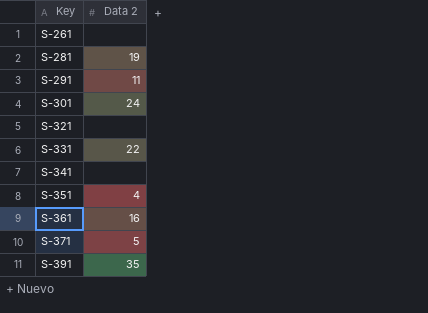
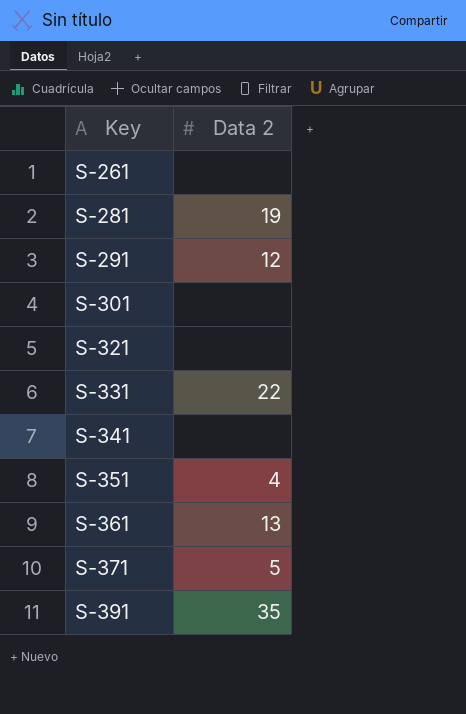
S-291 | Data 2: 11 -> 12
S-301 | Data 2: 24 -> none
S-361 | Data 2: 16 -> 13

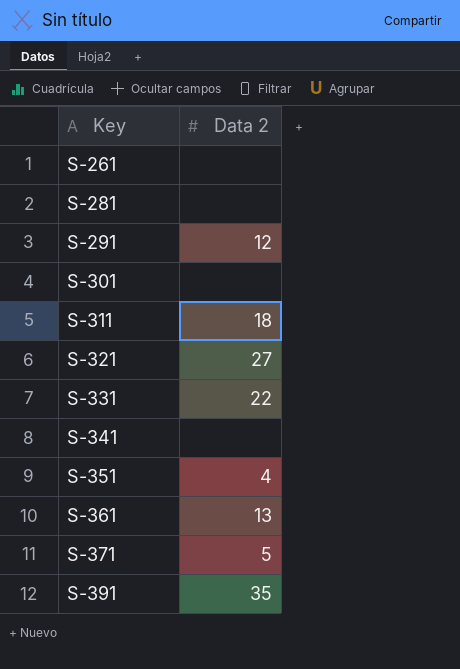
S-281 | Data 2: 19 -> none
row S-311: none -> 18
S-321 | Data 2: none -> 27

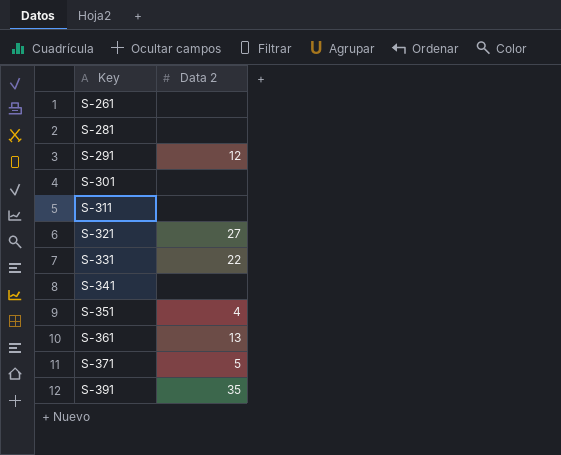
S-311 | Data 2: 18 -> none

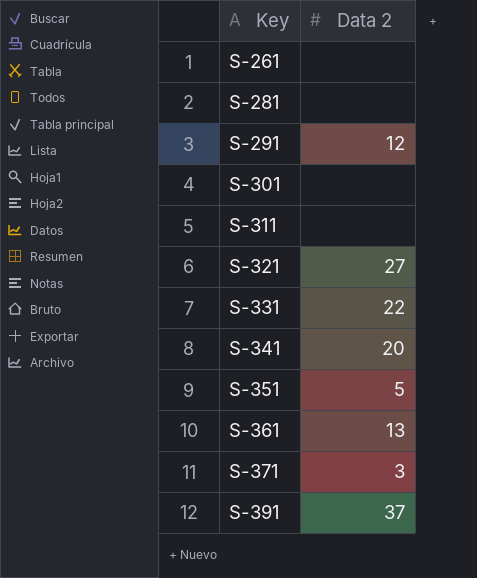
S-341 | Data 2: none -> 20
S-351 | Data 2: 4 -> 5
S-371 | Data 2: 5 -> 3
S-391 | Data 2: 35 -> 37

